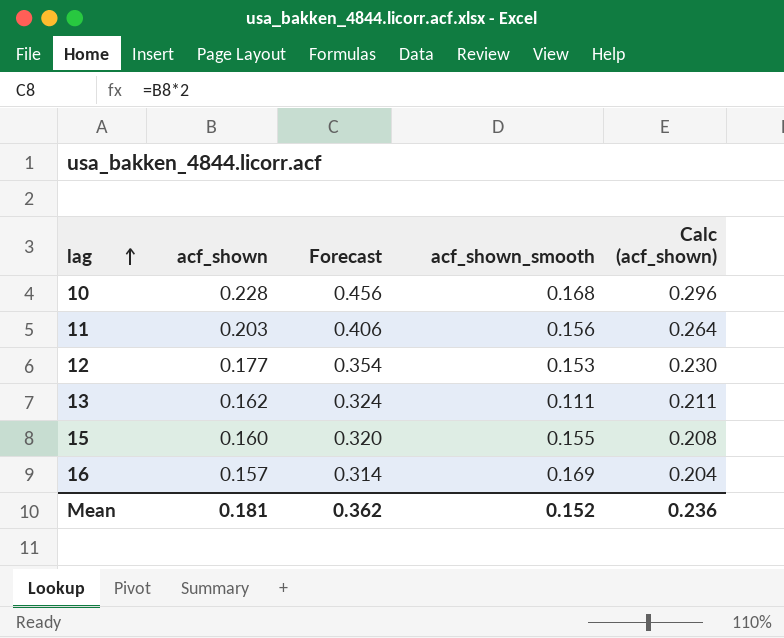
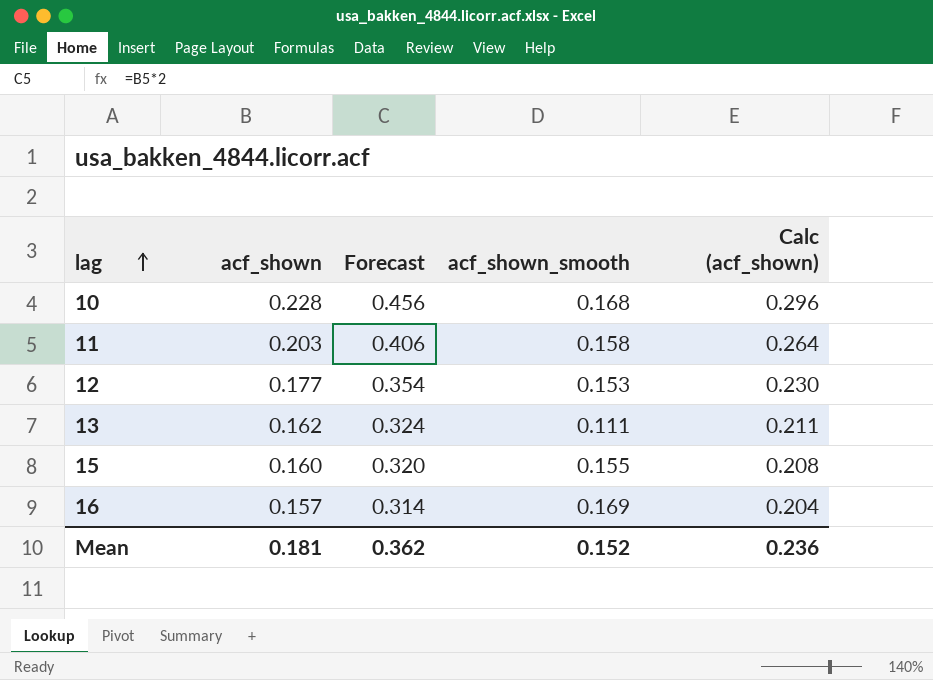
11 | acf_shown_smooth: 0.156 -> 0.158

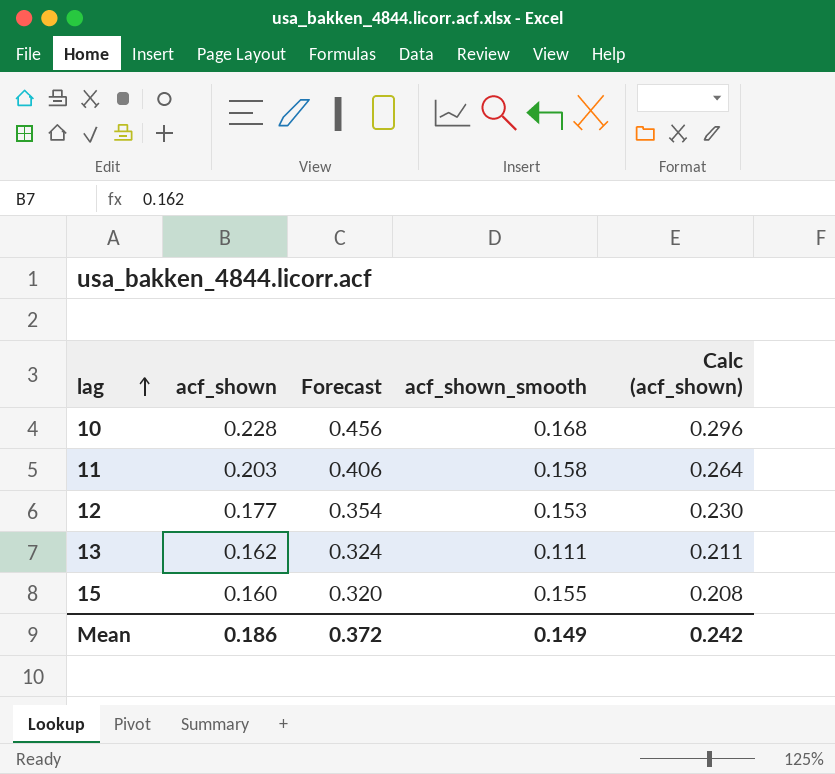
row 16: 0.157 | 0.314 | 0.169 | 0.204 -> none
Mean | acf_shown: 0.181 -> 0.186
Mean | Forecast: 0.362 -> 0.372
Mean | acf_shown_smooth: 0.152 -> 0.149
Mean | Calc (acf_shown): 0.236 -> 0.242

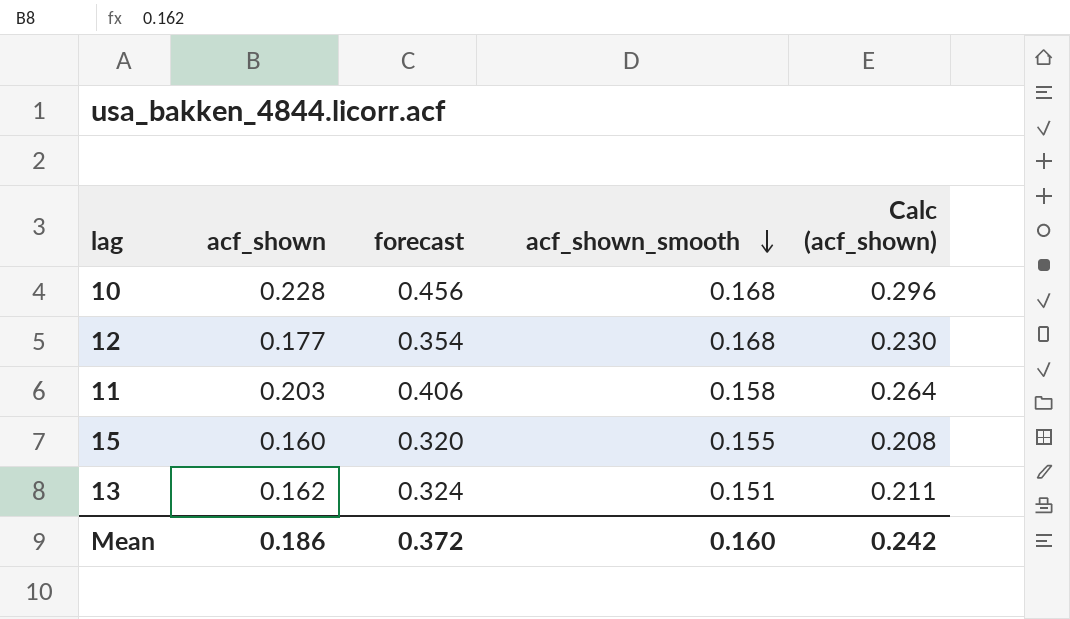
row order: lag ascending -> acf_shown_smooth descending
column name: Forecast -> forecast
12 | acf_shown_smooth: 0.153 -> 0.168
13 | acf_shown_smooth: 0.111 -> 0.151
Mean | acf_shown_smooth: 0.149 -> 0.160

